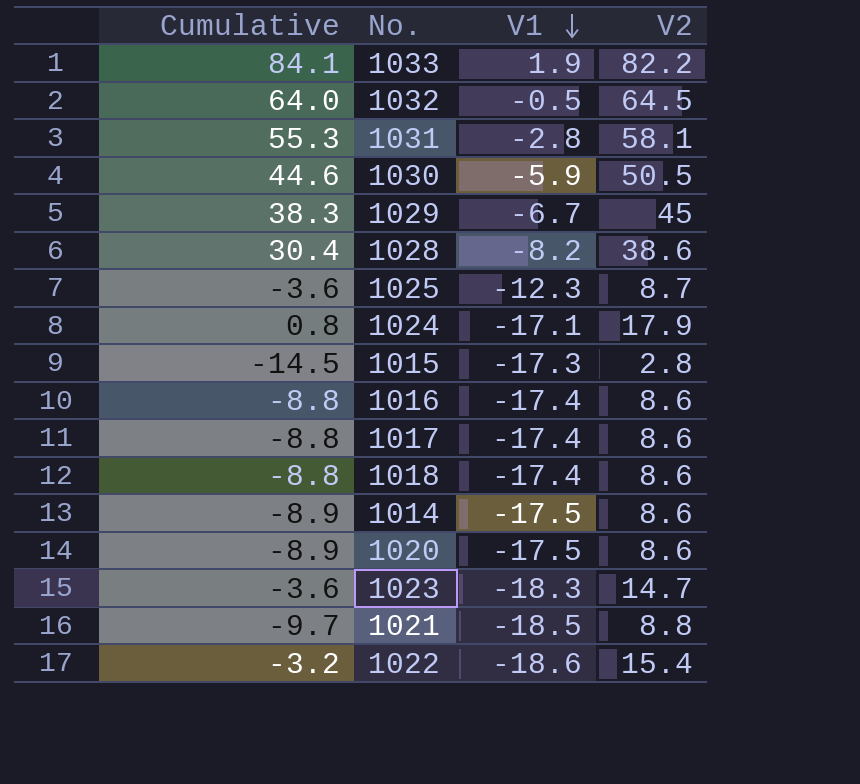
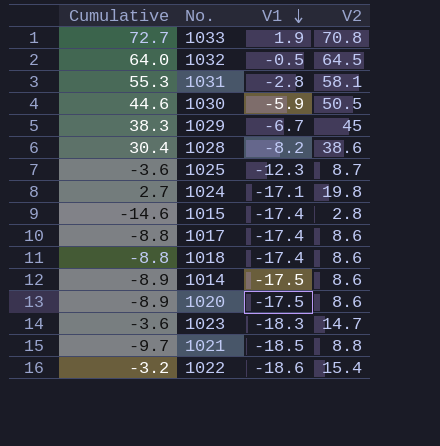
row 1016: -8.8 | -17.4 | 8.6 -> none
1033 | Cumulative: 84.1 -> 72.7
1033 | V2: 82.2 -> 70.8
1024 | Cumulative: 0.8 -> 2.7
1024 | V2: 17.9 -> 19.8
1015 | Cumulative: -14.5 -> -14.6
1015 | V1: -17.3 -> -17.4

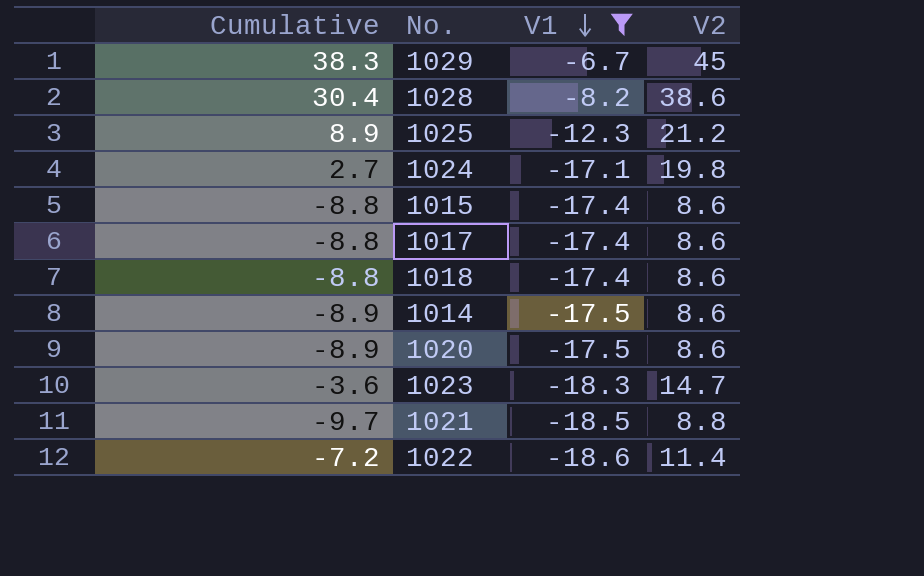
filter: none -> V1 <= -6.7
1025 | Cumulative: -3.6 -> 8.9
1025 | V2: 8.7 -> 21.2
1015 | Cumulative: -14.6 -> -8.8
1015 | V2: 2.8 -> 8.6
1022 | Cumulative: -3.2 -> -7.2
1022 | V2: 15.4 -> 11.4

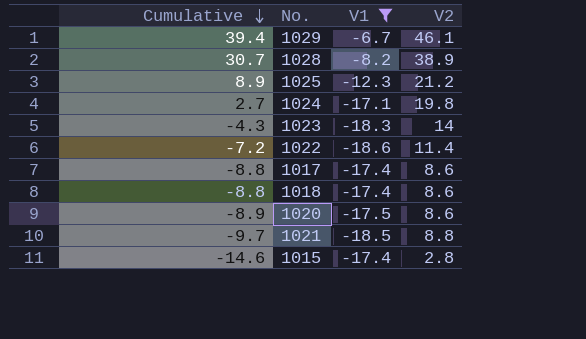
row order: V1 descending -> Cumulative descending
row 1014: -8.9 | -17.5 | 8.6 -> none
1029 | Cumulative: 38.3 -> 39.4
1029 | V2: 45 -> 46.1
1028 | Cumulative: 30.4 -> 30.7
1028 | V2: 38.6 -> 38.9
1023 | Cumulative: -3.6 -> -4.3
1023 | V2: 14.7 -> 14
1015 | Cumulative: -8.8 -> -14.6
1015 | V2: 8.6 -> 2.8

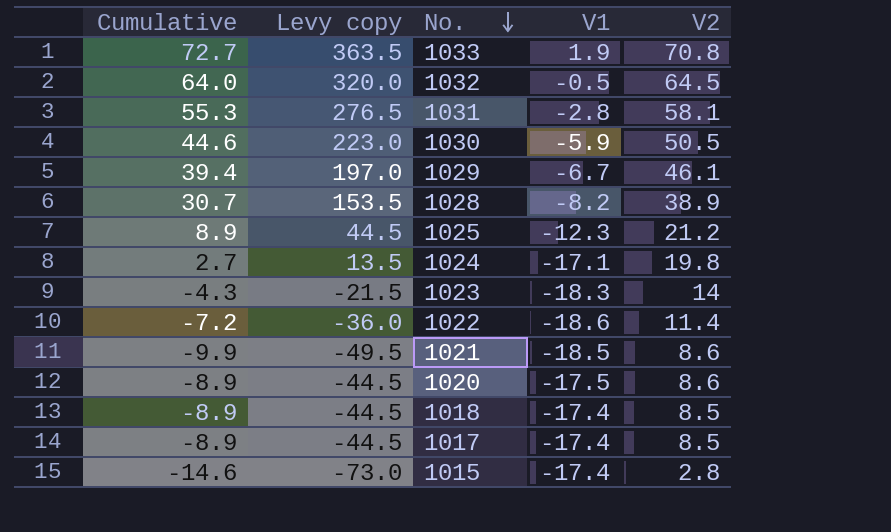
filter: V1 <= -6.7 -> none
row order: Cumulative descending -> No. descending
column Levy copy | formula: none -> [Cumulative] * 5
1021 | Cumulative: -9.7 -> -9.9
1021 | V2: 8.8 -> 8.6
1018 | Cumulative: -8.8 -> -8.9
1018 | V2: 8.6 -> 8.5
1017 | Cumulative: -8.8 -> -8.9
1017 | V2: 8.6 -> 8.5

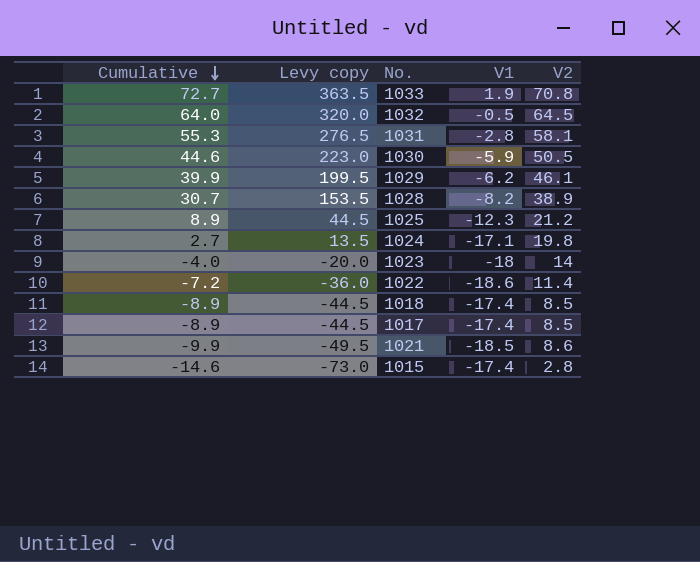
row order: No. descending -> Cumulative descending
row 1020: -8.9 | -44.5 | -17.5 | 8.6 -> none
1029 | Cumulative: 39.4 -> 39.9
1029 | Levy copy: 197.0 -> 199.5
1029 | V1: -6.7 -> -6.2
1023 | Cumulative: -4.3 -> -4.0
1023 | Levy copy: -21.5 -> -20.0
1023 | V1: -18.3 -> -18

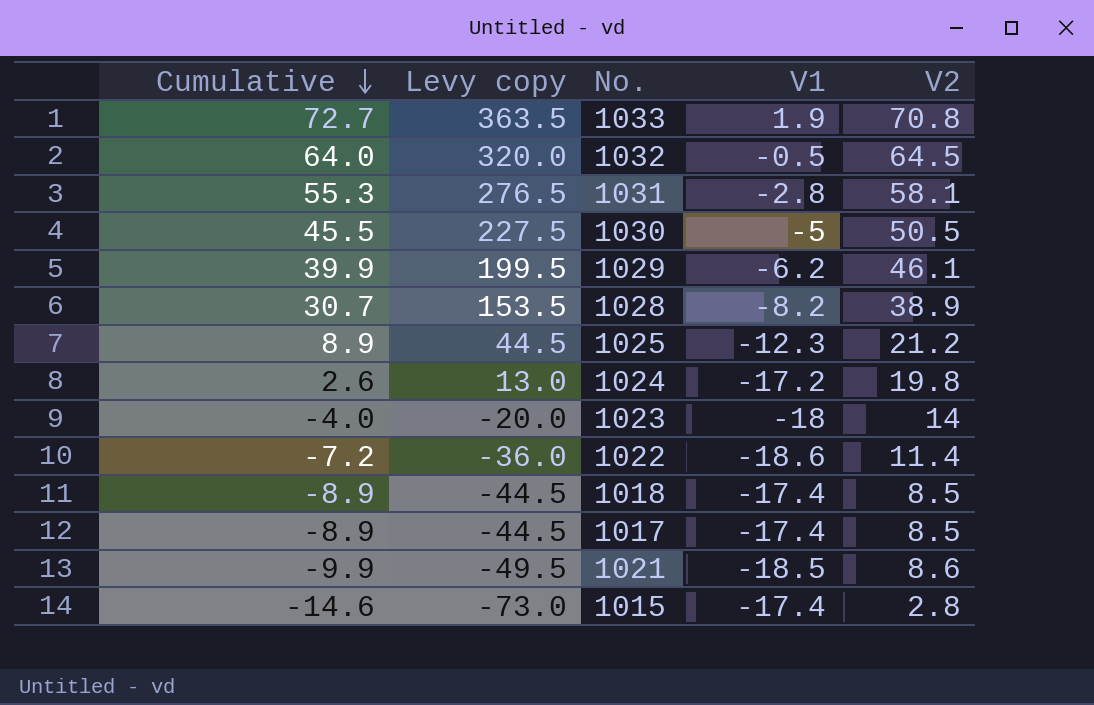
1030 | Cumulative: 44.6 -> 45.5
1030 | Levy copy: 223.0 -> 227.5
1030 | V1: -5.9 -> -5
1024 | Cumulative: 2.7 -> 2.6
1024 | Levy copy: 13.5 -> 13.0
1024 | V1: -17.1 -> -17.2

